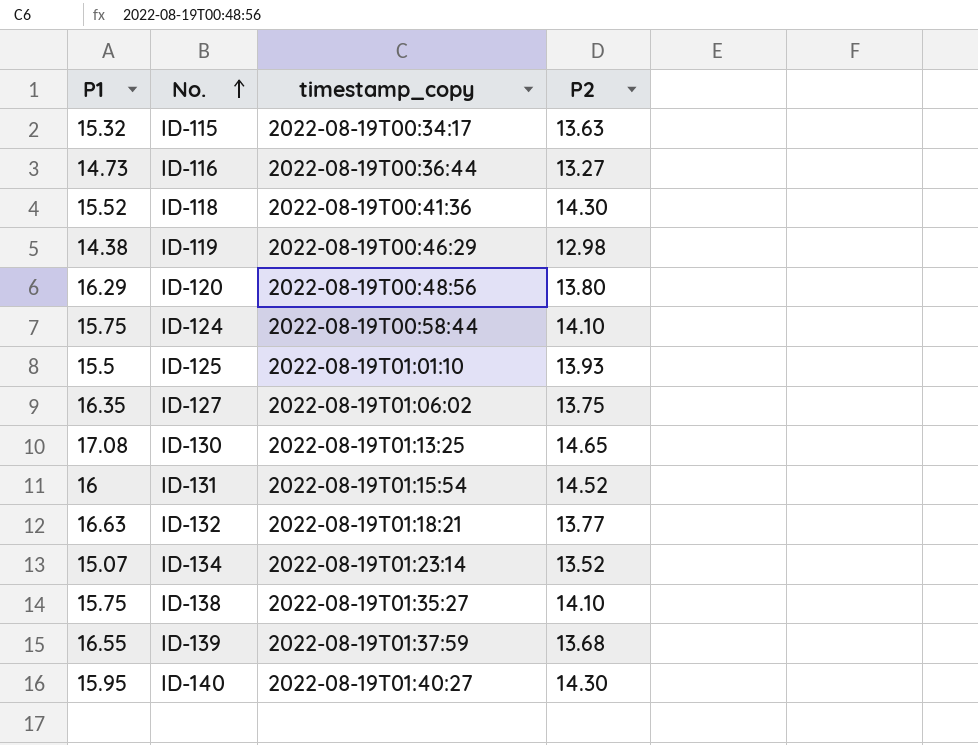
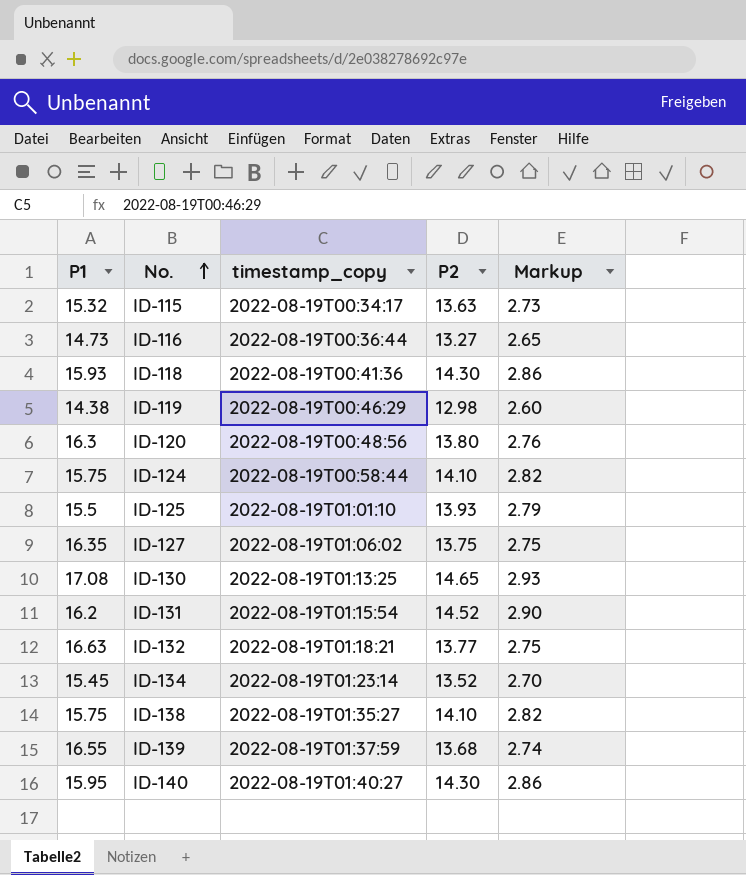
column Markup | formula: none -> [P2] * 0.2
ID-118 | P1: 15.52 -> 15.93
ID-120 | P1: 16.29 -> 16.3
ID-131 | P1: 16 -> 16.2
ID-134 | P1: 15.07 -> 15.45

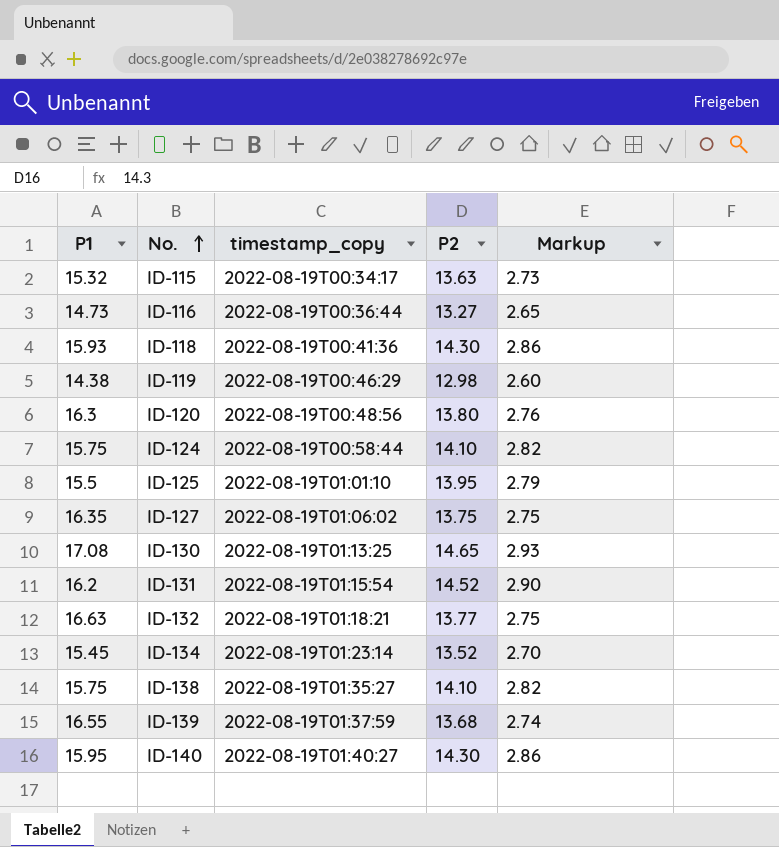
ID-125 | P2: 13.93 -> 13.95

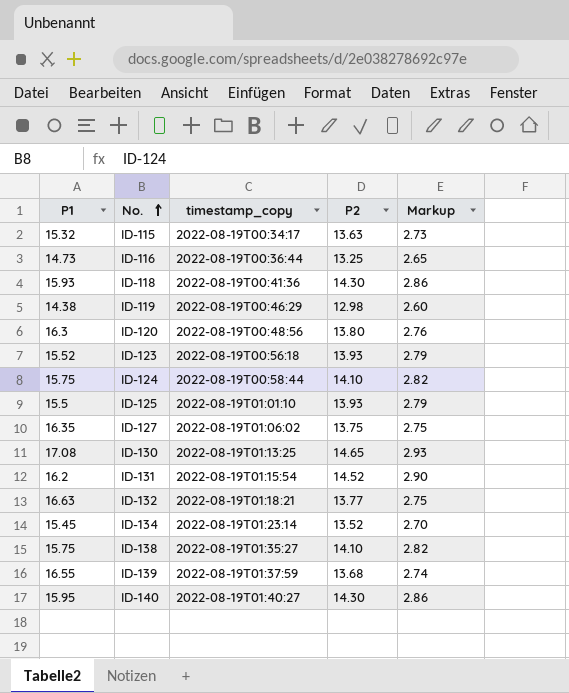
ID-116 | P2: 13.27 -> 13.25
row ID-123: none -> 15.52 | 2022-08-19T00:56:18 | 13.93 | 2.79
ID-125 | P2: 13.95 -> 13.93

